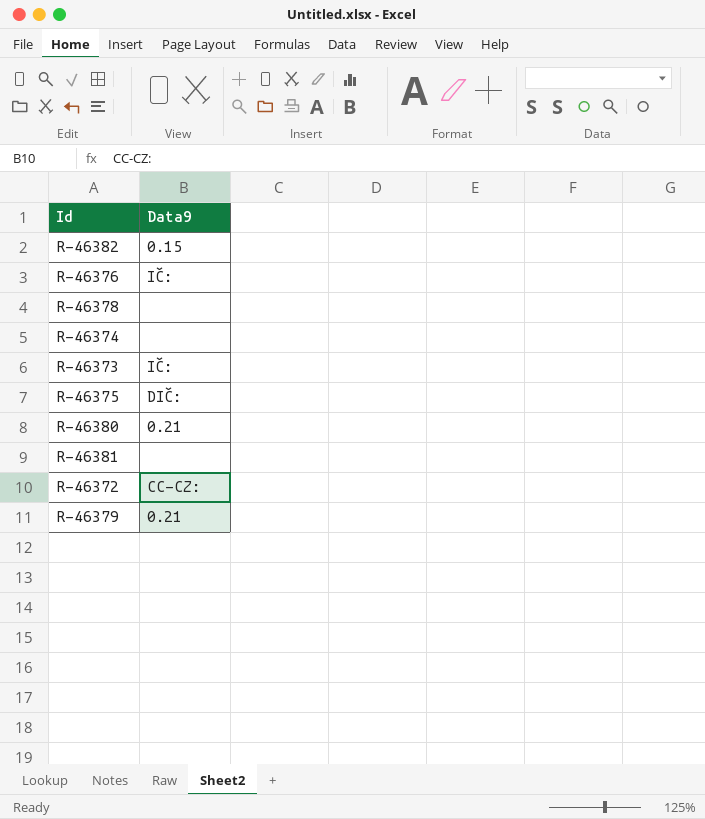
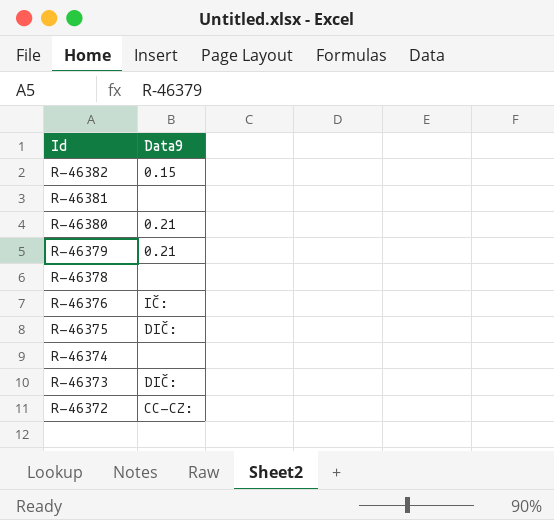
row order: none -> Id descending
R-46373 | Data9: IČ: -> DIČ:

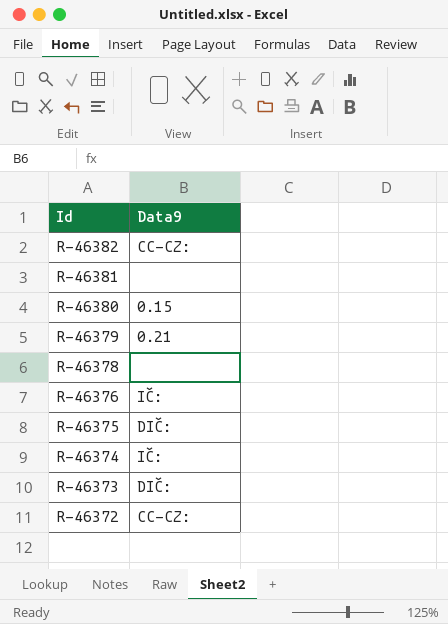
R-46382 | Data9: 0.15 -> CC-CZ:
R-46380 | Data9: 0.21 -> 0.15
R-46374 | Data9: none -> IČ:

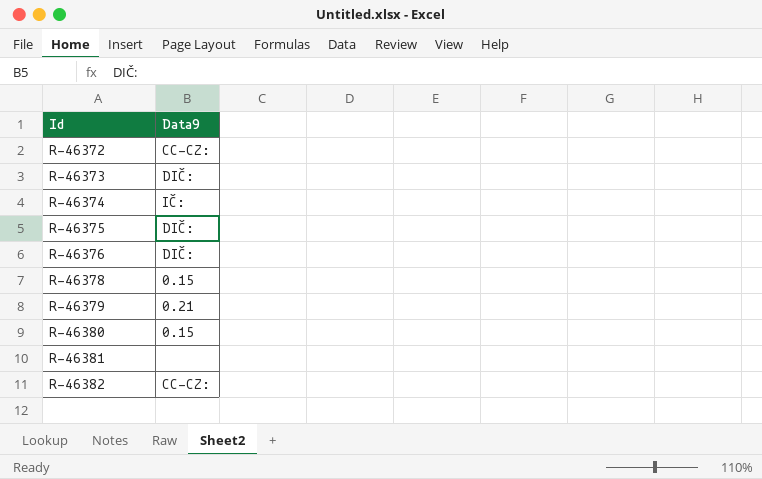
row order: Id descending -> Id ascending
R-46376 | Data9: IČ: -> DIČ:
R-46378 | Data9: none -> 0.15

